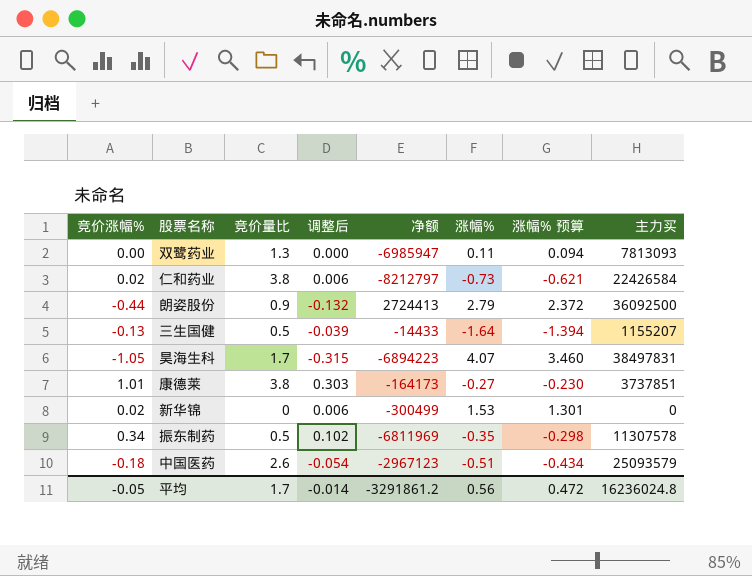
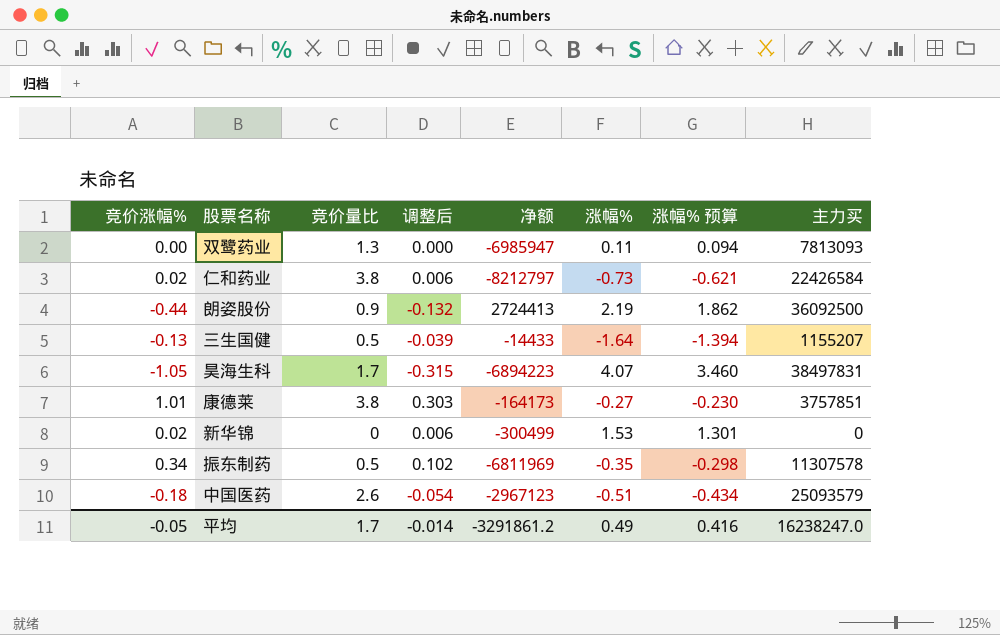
朗姿股份 | 涨幅%: 2.79 -> 2.19
朗姿股份 | 涨幅% 预算: 2.372 -> 1.862
康德莱 | 主力买: 3737851 -> 3757851
平均 | 涨幅%: 0.56 -> 0.49
平均 | 涨幅% 预算: 0.472 -> 0.416
平均 | 主力买: 16236024.8 -> 16238247.0

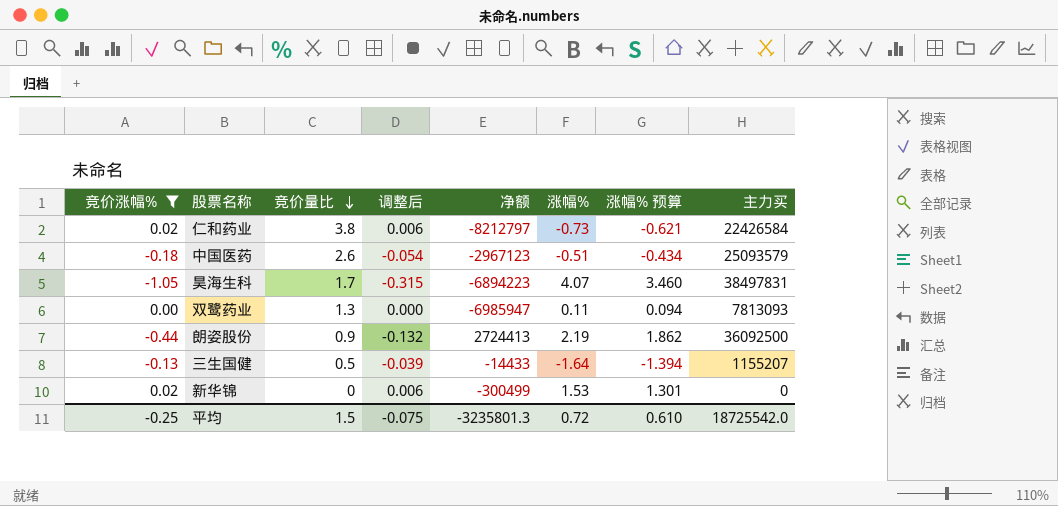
filter: none -> 竞价涨幅% <= 0.02
row order: none -> 竞价量比 descending
平均 | 竞价涨幅%: -0.05 -> -0.25
平均 | 竞价量比: 1.7 -> 1.5
平均 | 调整后: -0.014 -> -0.075
平均 | 净额: -3291861.2 -> -3235801.3
平均 | 涨幅%: 0.49 -> 0.72
平均 | 涨幅% 预算: 0.416 -> 0.610
平均 | 主力买: 16238247.0 -> 18725542.0

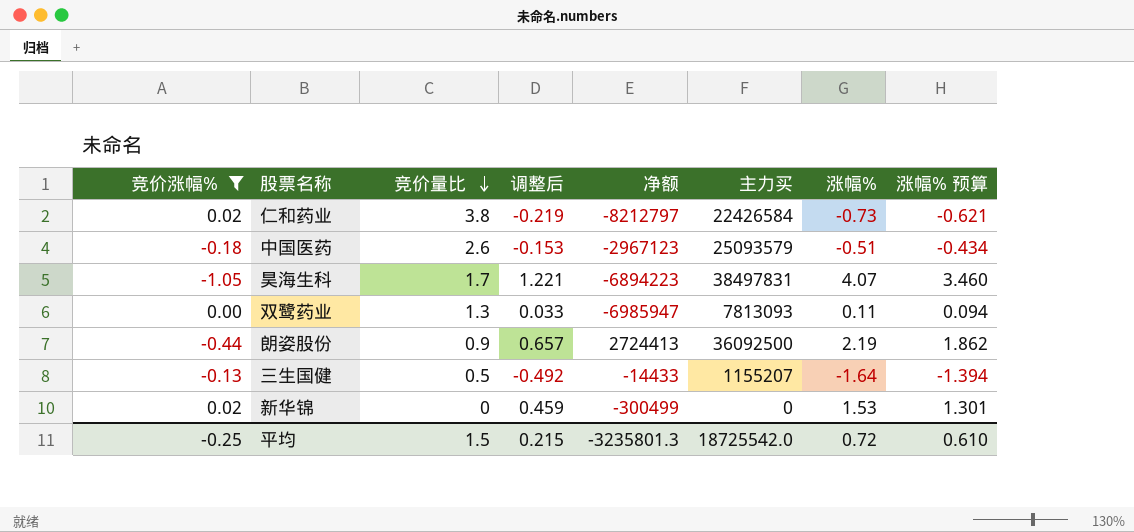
column 调整后 | formula: [竞价涨幅%] * 0.3 -> [涨幅%] * 0.3
column 主力买 | position: 8 -> 6
平均 | 调整后: -0.075 -> 0.215

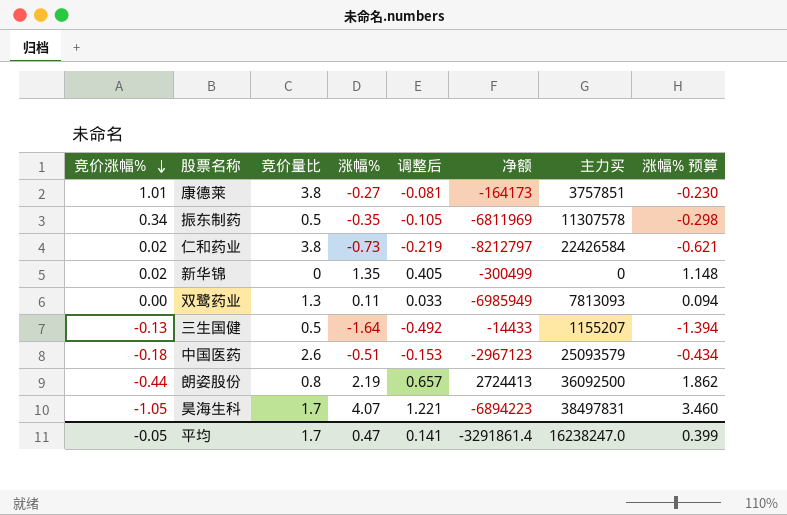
filter: 竞价涨幅% <= 0.02 -> none
row order: 竞价量比 descending -> 竞价涨幅% descending
column 涨幅% | position: 7 -> 4
新华锦 | 涨幅%: 1.53 -> 1.35
新华锦 | 调整后: 0.459 -> 0.405
新华锦 | 涨幅% 预算: 1.301 -> 1.148
双鹭药业 | 净额: -6985947 -> -6985949
朗姿股份 | 竞价量比: 0.9 -> 0.8
平均 | 竞价涨幅%: -0.25 -> -0.05
平均 | 竞价量比: 1.5 -> 1.7
平均 | 涨幅%: 0.72 -> 0.47
平均 | 调整后: 0.215 -> 0.141
平均 | 净额: -3235801.3 -> -3291861.4
平均 | 主力买: 18725542.0 -> 16238247.0
平均 | 涨幅% 预算: 0.610 -> 0.399

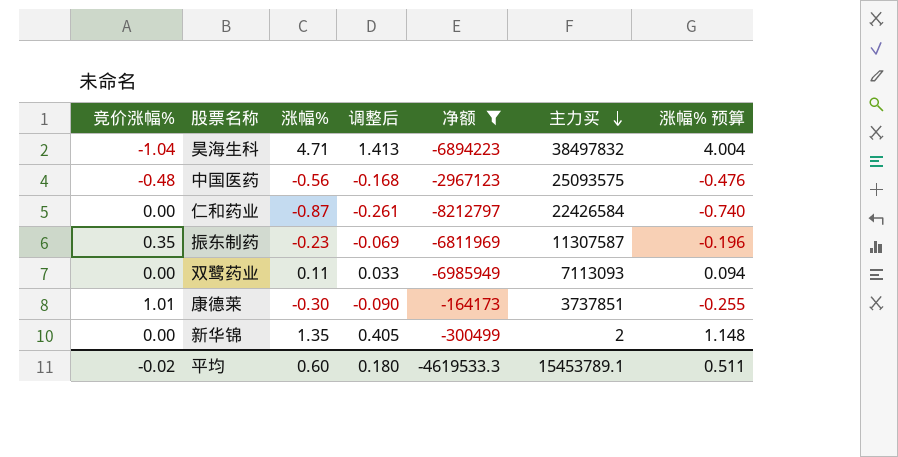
filter: none -> 净额 <= -164173
row order: 竞价涨幅% descending -> 主力买 descending
column 竞价量比 | position: 3 -> none
昊海生科 | 竞价涨幅%: -1.05 -> -1.04
昊海生科 | 涨幅%: 4.07 -> 4.71
昊海生科 | 调整后: 1.221 -> 1.413
昊海生科 | 主力买: 38497831 -> 38497832
昊海生科 | 涨幅% 预算: 3.460 -> 4.004
中国医药 | 竞价涨幅%: -0.18 -> -0.48
中国医药 | 涨幅%: -0.51 -> -0.56
中国医药 | 调整后: -0.153 -> -0.168
中国医药 | 主力买: 25093579 -> 25093575
中国医药 | 涨幅% 预算: -0.434 -> -0.476
仁和药业 | 竞价涨幅%: 0.02 -> 0.00
仁和药业 | 涨幅%: -0.73 -> -0.87
仁和药业 | 调整后: -0.219 -> -0.261
仁和药业 | 涨幅% 预算: -0.621 -> -0.740
振东制药 | 竞价涨幅%: 0.34 -> 0.35
振东制药 | 涨幅%: -0.35 -> -0.23
振东制药 | 调整后: -0.105 -> -0.069
振东制药 | 主力买: 11307578 -> 11307587
振东制药 | 涨幅% 预算: -0.298 -> -0.196
双鹭药业 | 主力买: 7813093 -> 7113093
康德莱 | 涨幅%: -0.27 -> -0.30
康德莱 | 调整后: -0.081 -> -0.090
康德莱 | 主力买: 3757851 -> 3737851
康德莱 | 涨幅% 预算: -0.230 -> -0.255
新华锦 | 竞价涨幅%: 0.02 -> 0.00
新华锦 | 主力买: 0 -> 2
平均 | 竞价涨幅%: -0.05 -> -0.02
平均 | 涨幅%: 0.47 -> 0.60
平均 | 调整后: 0.141 -> 0.180
平均 | 净额: -3291861.4 -> -4619533.3
平均 | 主力买: 16238247.0 -> 15453789.1
平均 | 涨幅% 预算: 0.399 -> 0.511

